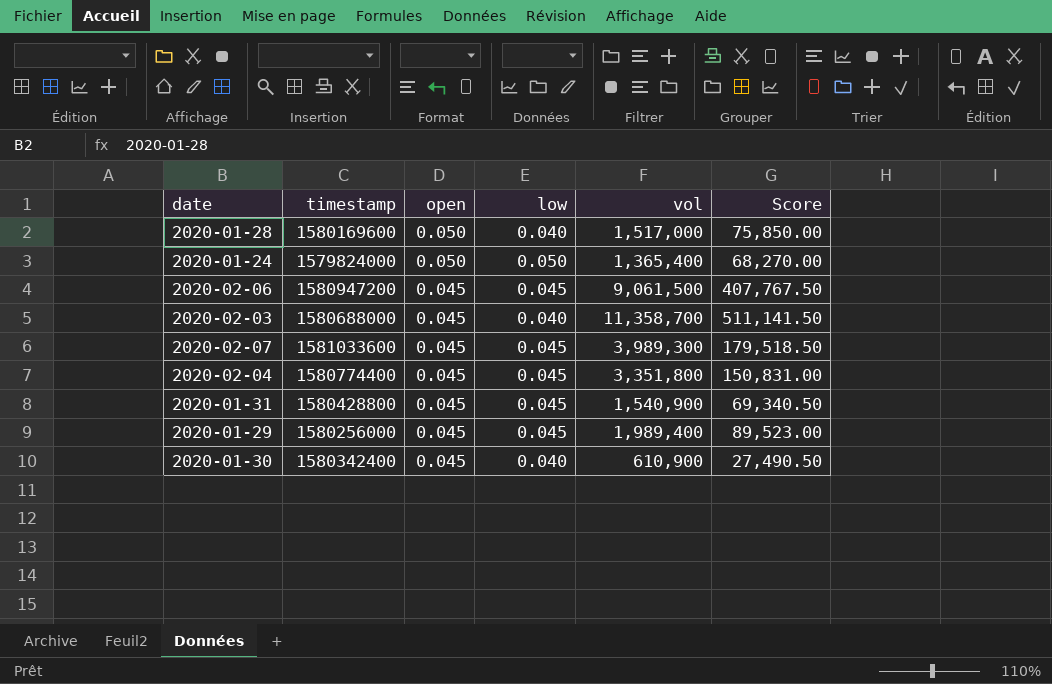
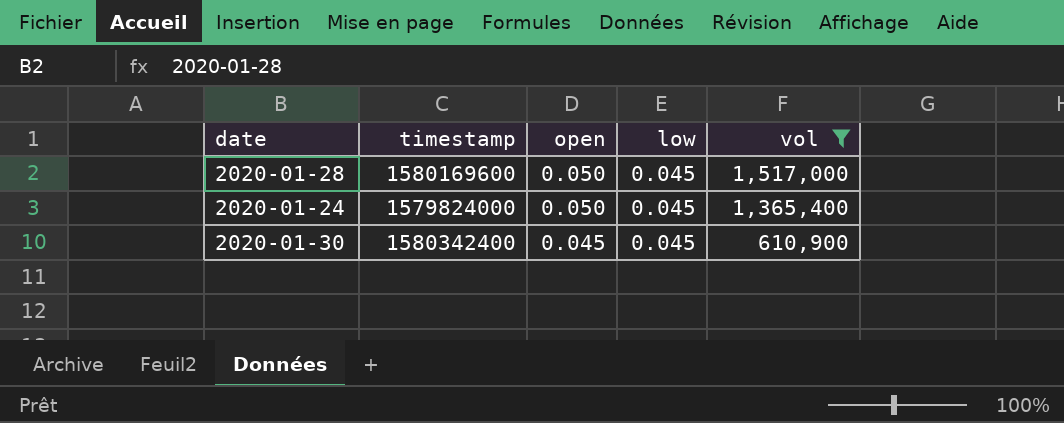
filter: none -> vol <= 1,517,000
column Score | formula: [open] * [vol] -> none
2020-01-28 | low: 0.040 -> 0.045
2020-01-24 | low: 0.050 -> 0.045
2020-01-30 | low: 0.040 -> 0.045

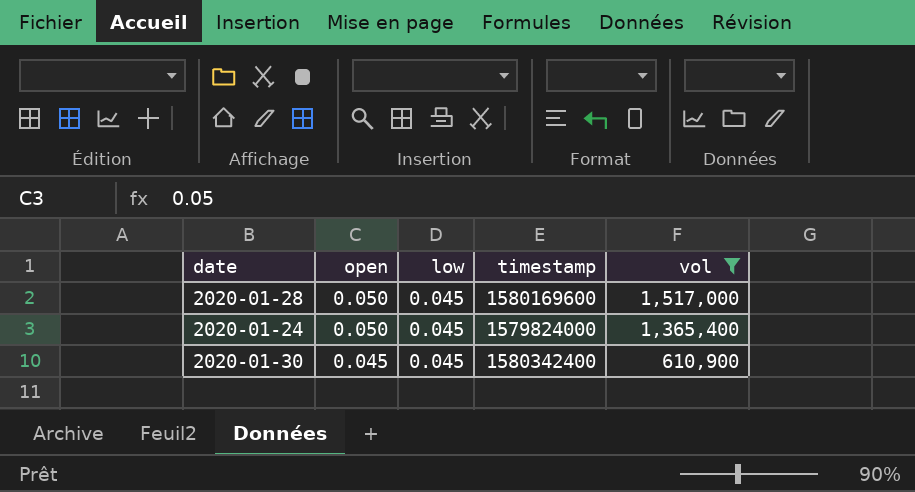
column timestamp | position: 2 -> 4

